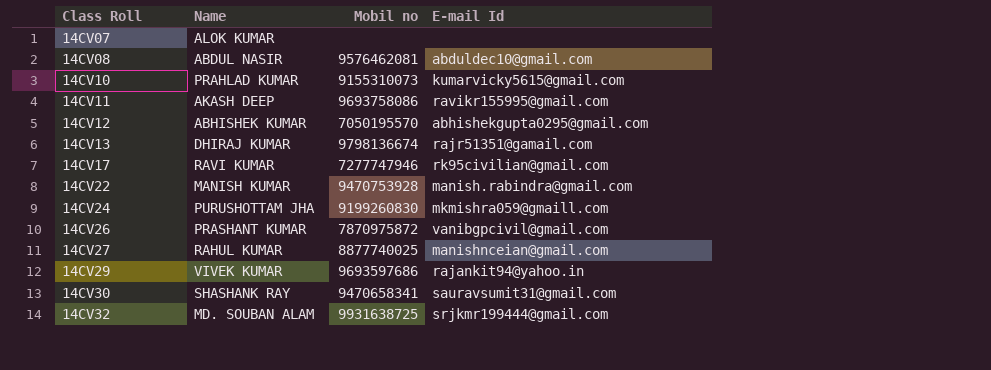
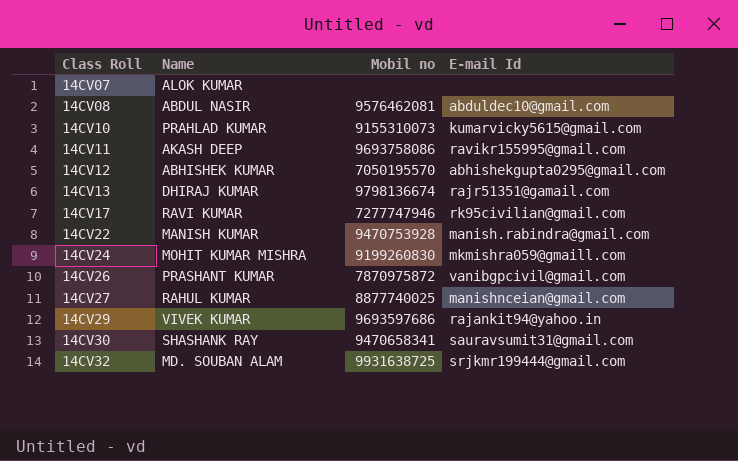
14CV24 | Name: PURUSHOTTAM JHA -> MOHIT KUMAR MISHRA

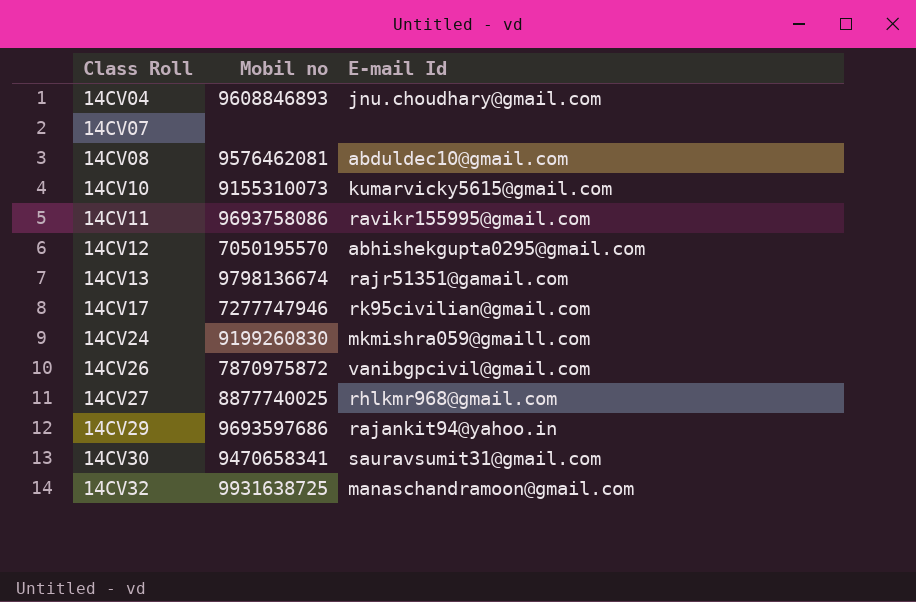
column Name | position: 2 -> none
row 14CV22: MANISH KUMAR | 9470753928 | manish.rabindra@gmail.com -> none
row 14CV04: none -> 9608846893 | jnu.choudhary@gmail.com
14CV27 | E-mail Id: manishnceian@gmail.com -> rhlkmr968@gmail.com
14CV32 | E-mail Id: srjkmr199444@gmail.com -> manaschandramoon@gmail.com

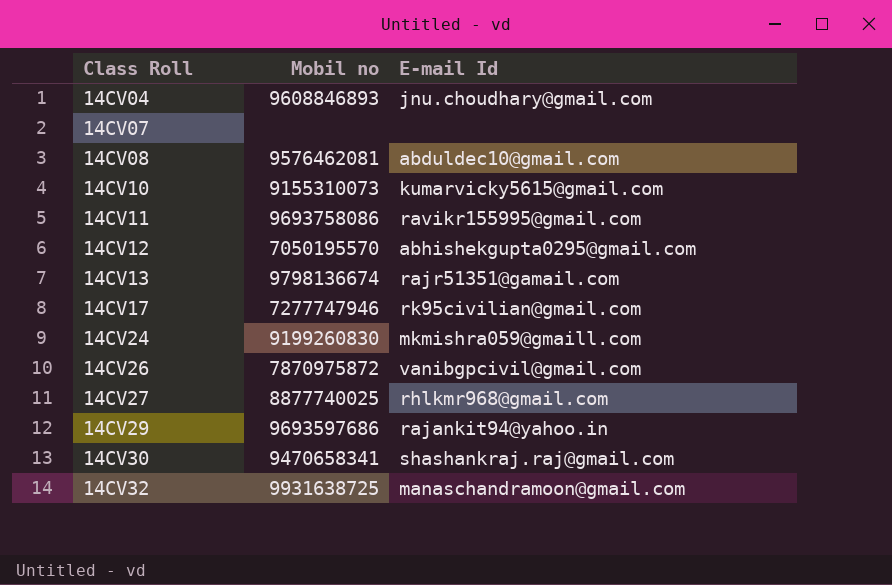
14CV30 | E-mail Id: sauravsumit31@gmail.com -> shashankraj.raj@gmail.com

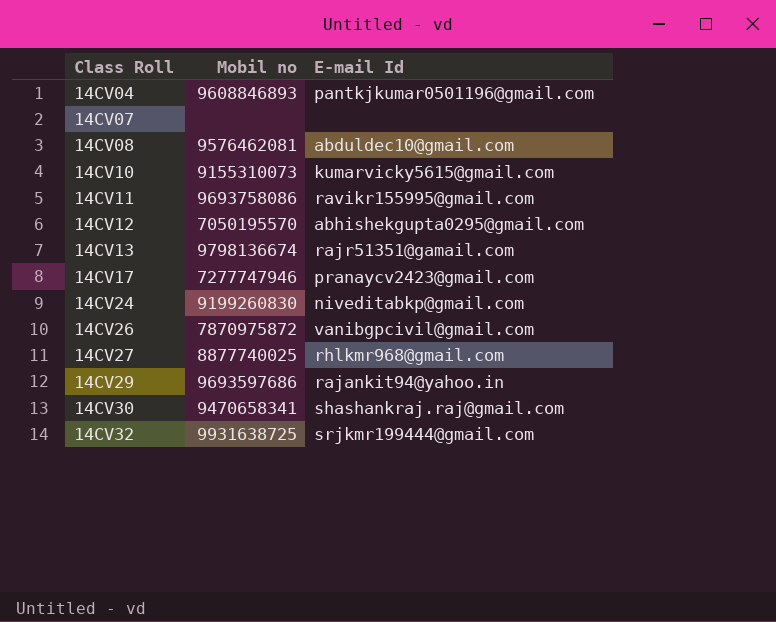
14CV04 | E-mail Id: jnu.choudhary@gmail.com -> pantkjkumar0501196@gmail.com
14CV17 | E-mail Id: rk95civilian@gmail.com -> pranaycv2423@gmail.com
14CV24 | E-mail Id: mkmishra059@gmaill.com -> niveditabkp@gmail.com
14CV32 | E-mail Id: manaschandramoon@gmail.com -> srjkmr199444@gmail.com

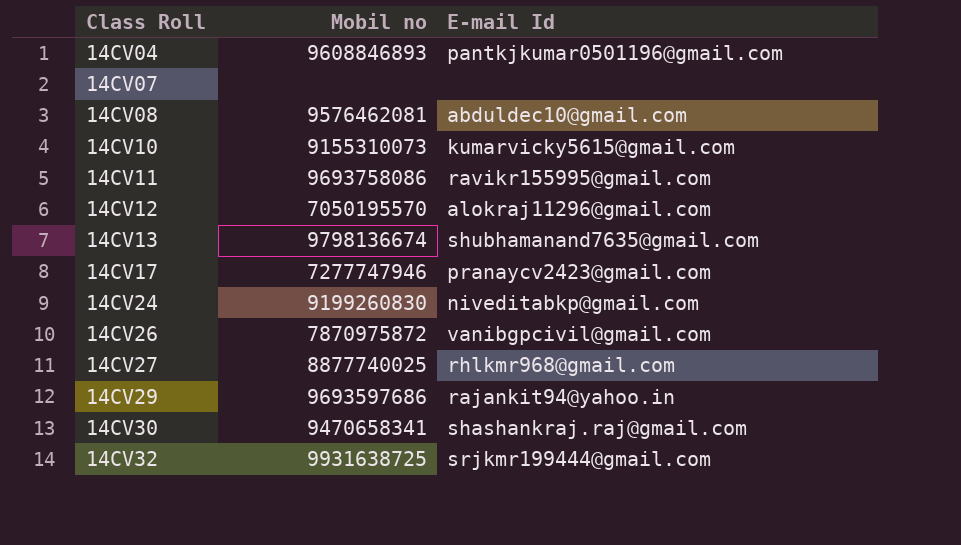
14CV12 | E-mail Id: abhishekgupta0295@gmail.com -> alokraj11296@gmail.com
14CV13 | E-mail Id: rajr51351@gamail.com -> shubhamanand7635@gmail.com

